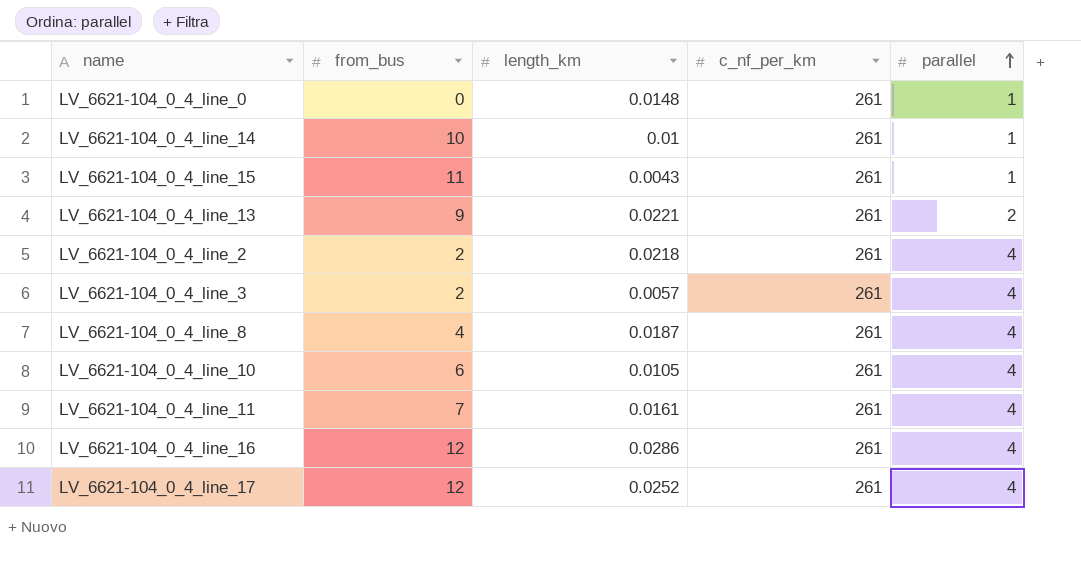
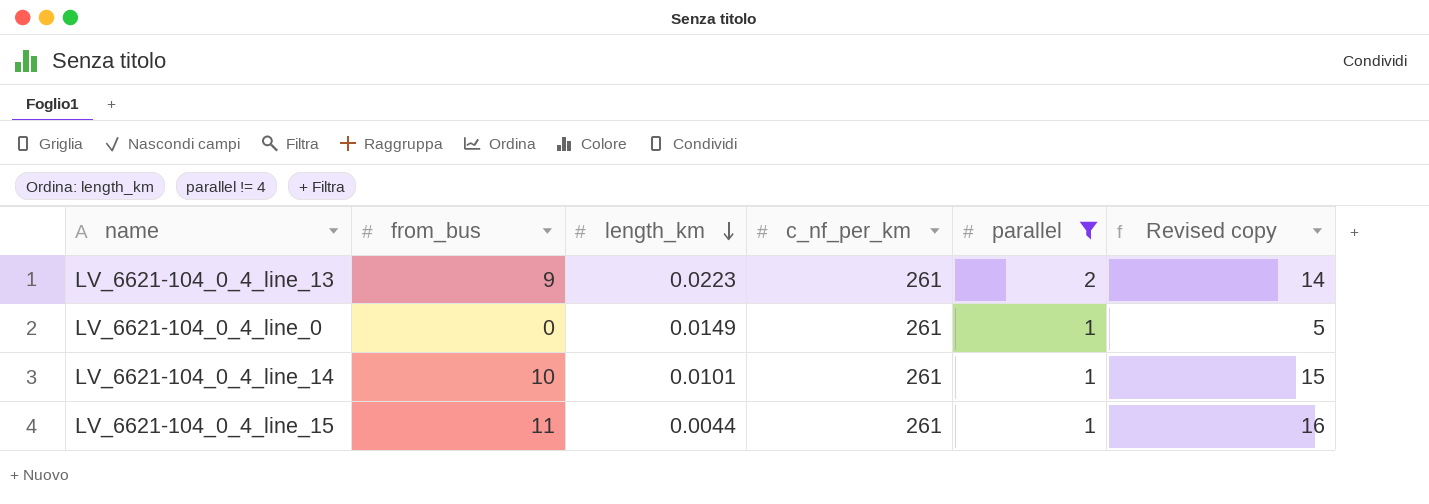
filter: none -> parallel != 4
row order: parallel ascending -> length_km descending
column Revised copy | formula: none -> [from_bus] + 5
LV_6621-104_0_4_line_13 | length_km: 0.0221 -> 0.0223
LV_6621-104_0_4_line_0 | length_km: 0.0148 -> 0.0149
LV_6621-104_0_4_line_14 | length_km: 0.01 -> 0.0101
LV_6621-104_0_4_line_15 | length_km: 0.0043 -> 0.0044

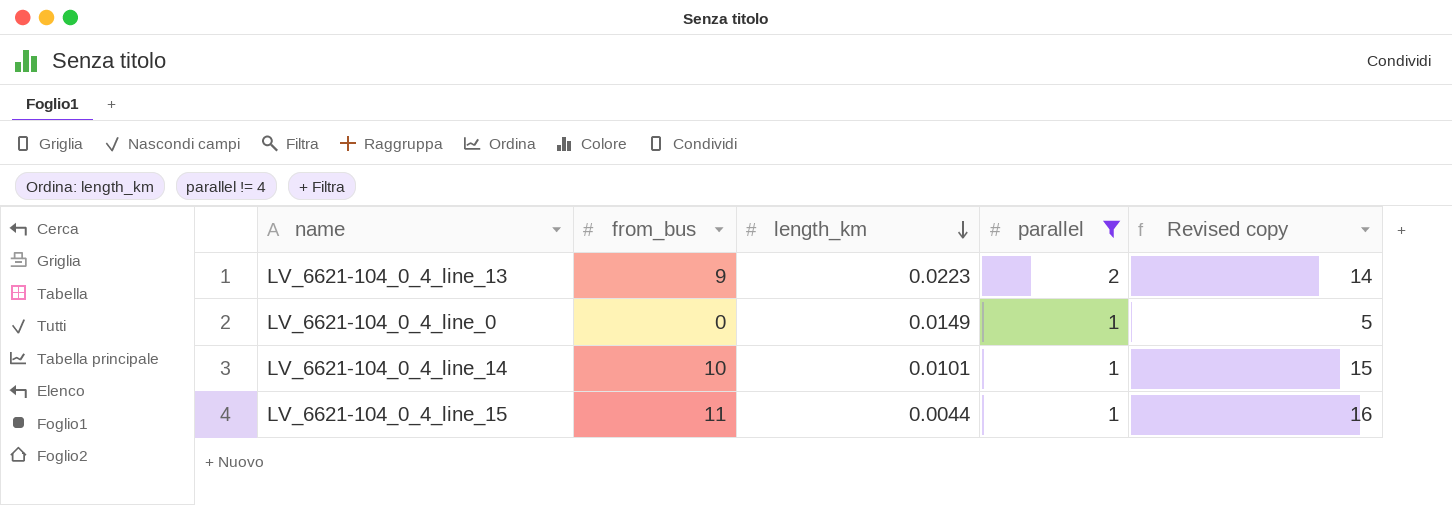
column c_nf_per_km | position: 4 -> none

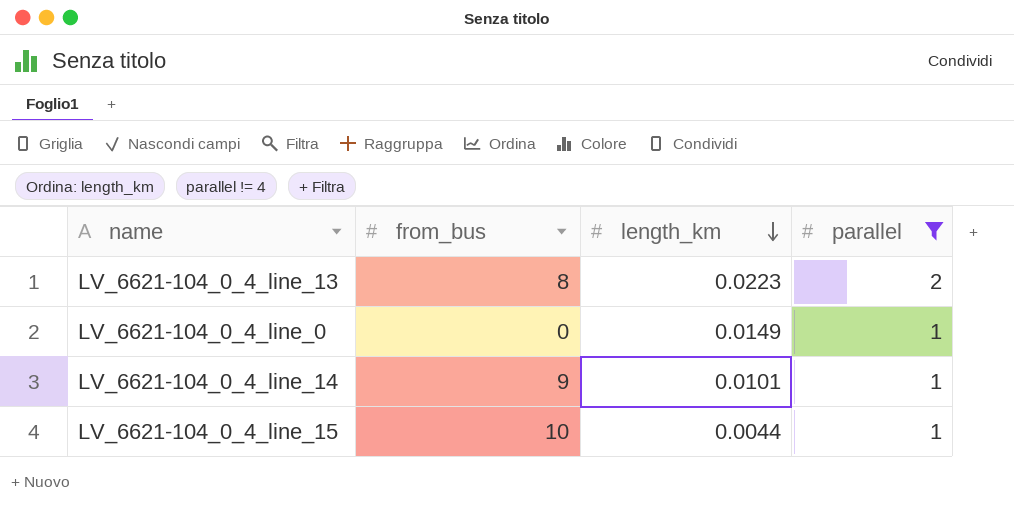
column Revised copy | formula: [from_bus] + 5 -> none
LV_6621-104_0_4_line_13 | from_bus: 9 -> 8
LV_6621-104_0_4_line_14 | from_bus: 10 -> 9
LV_6621-104_0_4_line_15 | from_bus: 11 -> 10

